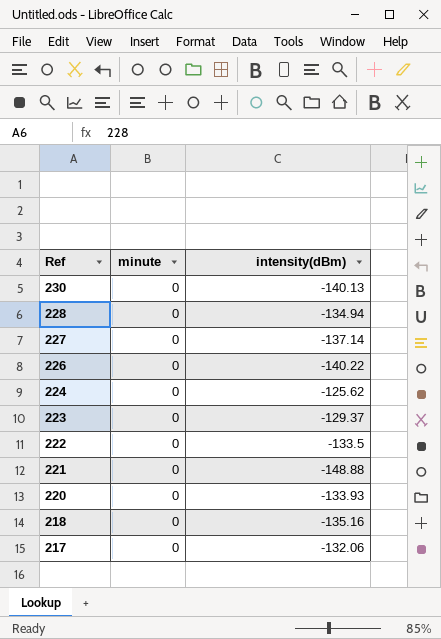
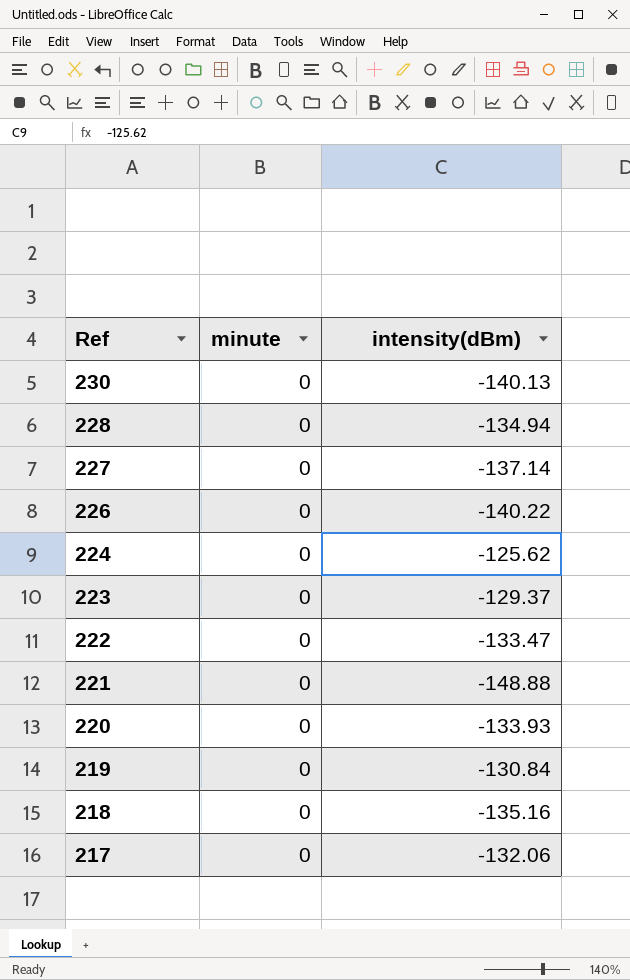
222 | intensity(dBm): -133.5 -> -133.47
row 219: none -> 0 | -130.84

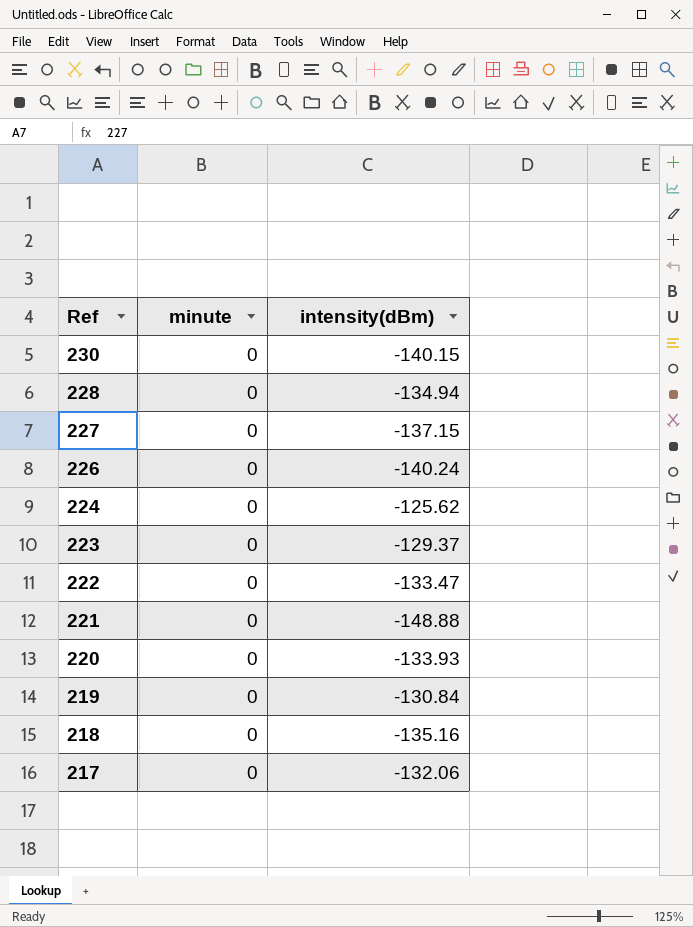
230 | intensity(dBm): -140.13 -> -140.15
227 | intensity(dBm): -137.14 -> -137.15
226 | intensity(dBm): -140.22 -> -140.24

